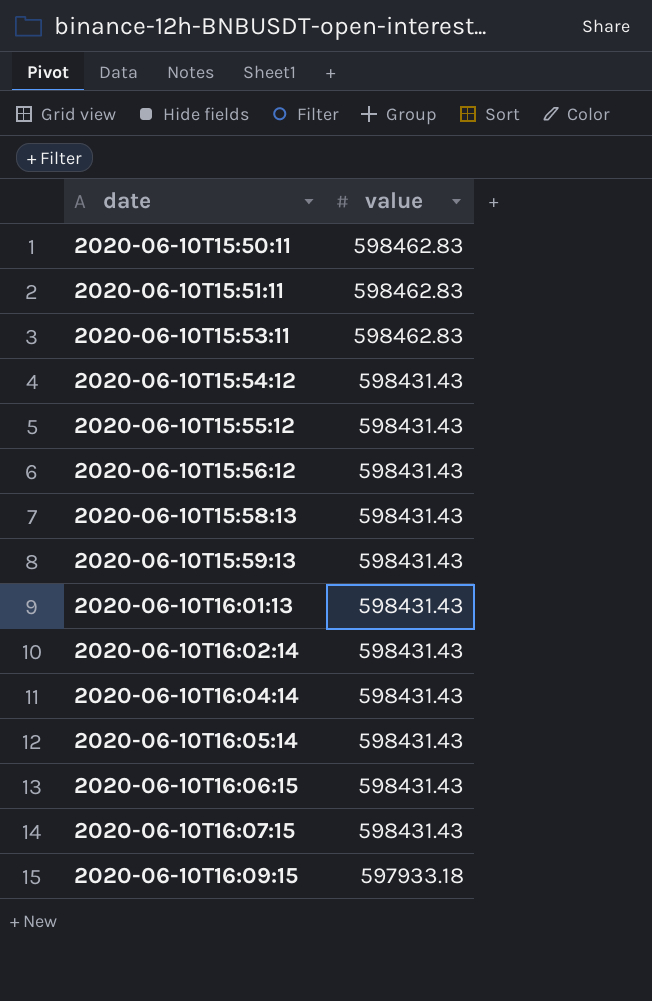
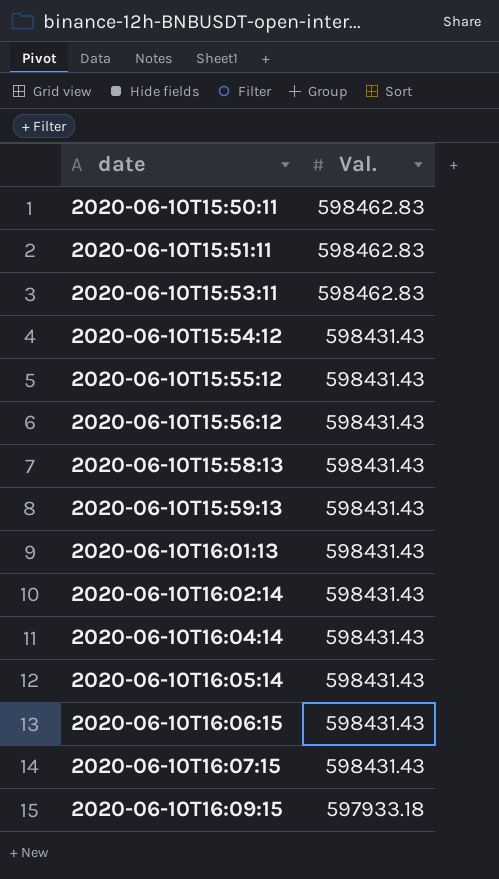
column name: value -> Val.

